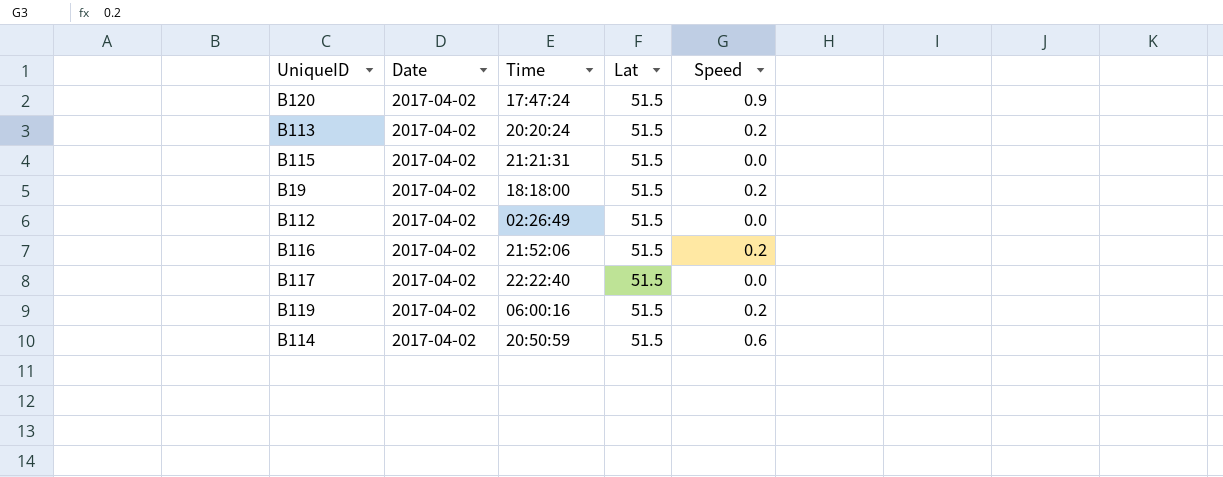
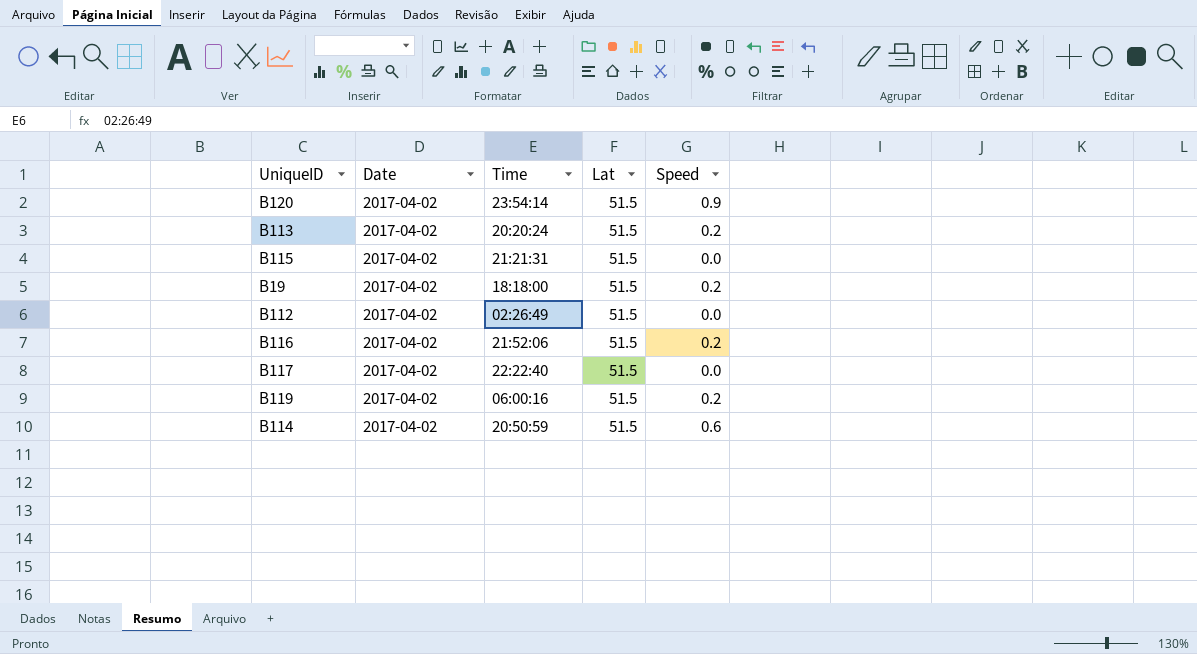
B120 | Time: 17:47:24 -> 23:54:14

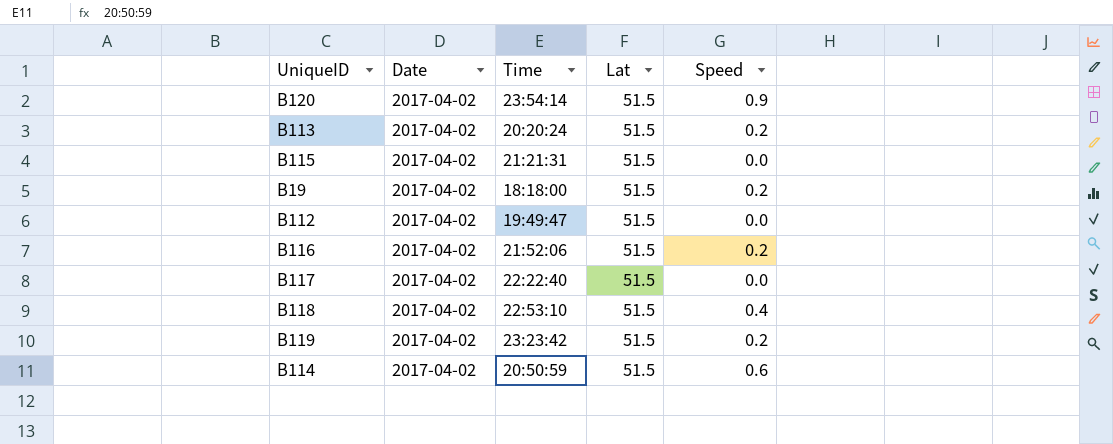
B112 | Time: 02:26:49 -> 19:49:47
row B118: none -> 2017-04-02 | 22:53:10 | 51.5 | 0.4
B119 | Time: 06:00:16 -> 23:23:42

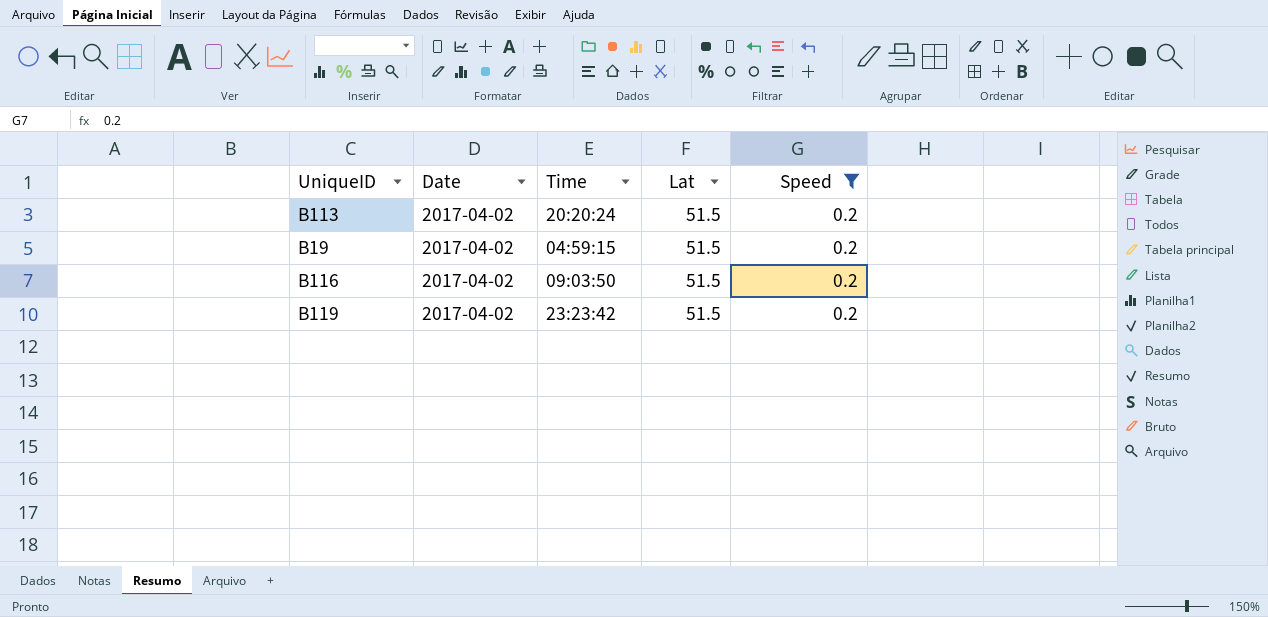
filter: none -> Speed = 0.2
B19 | Time: 18:18:00 -> 04:59:15
B116 | Time: 21:52:06 -> 09:03:50

